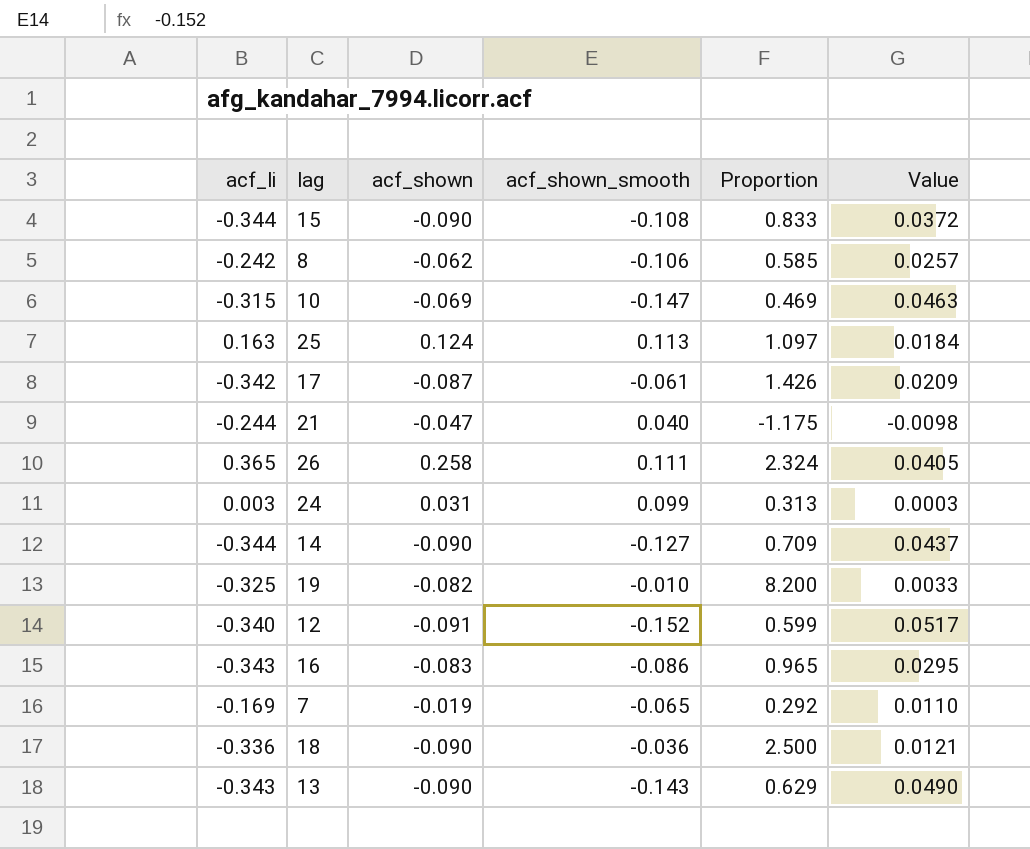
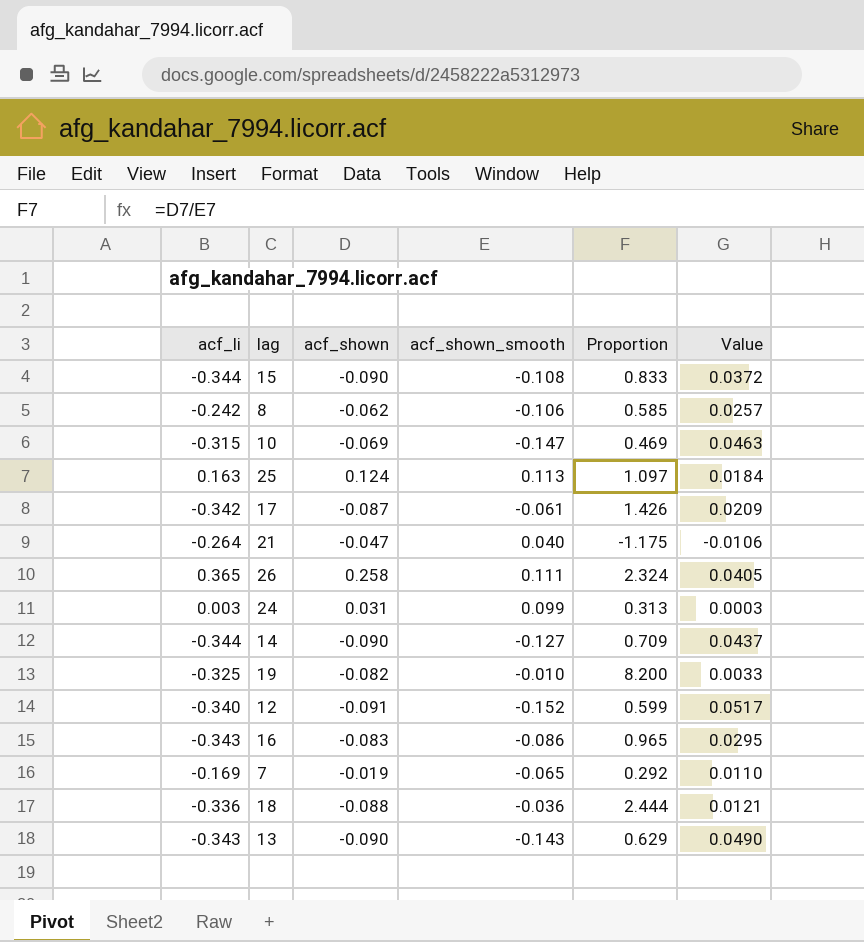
21 | acf_li: -0.244 -> -0.264
21 | Value: -0.0098 -> -0.0106
18 | acf_shown: -0.090 -> -0.088
18 | Proportion: 2.500 -> 2.444

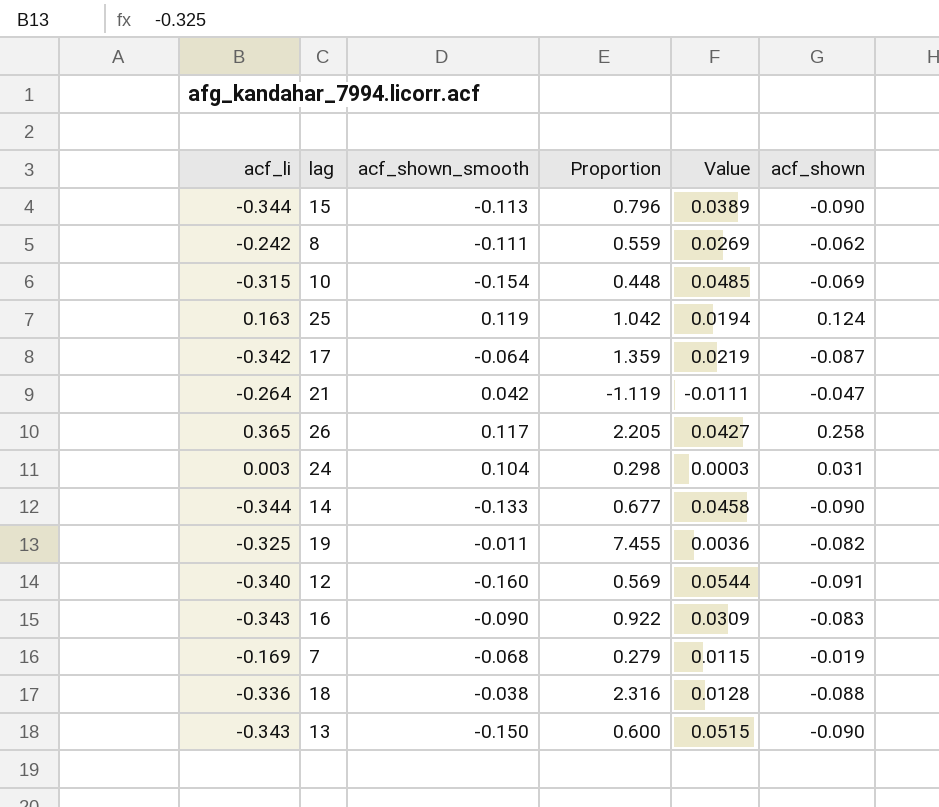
column acf_shown | position: 3 -> 6
15 | acf_shown_smooth: -0.108 -> -0.113
15 | Proportion: 0.833 -> 0.796
15 | Value: 0.0372 -> 0.0389
8 | acf_shown_smooth: -0.106 -> -0.111
8 | Proportion: 0.585 -> 0.559
8 | Value: 0.0257 -> 0.0269
10 | acf_shown_smooth: -0.147 -> -0.154
10 | Proportion: 0.469 -> 0.448
10 | Value: 0.0463 -> 0.0485
25 | acf_shown_smooth: 0.113 -> 0.119
25 | Proportion: 1.097 -> 1.042
25 | Value: 0.0184 -> 0.0194
17 | acf_shown_smooth: -0.061 -> -0.064
17 | Proportion: 1.426 -> 1.359
17 | Value: 0.0209 -> 0.0219
21 | acf_shown_smooth: 0.040 -> 0.042
21 | Proportion: -1.175 -> -1.119
21 | Value: -0.0106 -> -0.0111
26 | acf_shown_smooth: 0.111 -> 0.117
26 | Proportion: 2.324 -> 2.205
26 | Value: 0.0405 -> 0.0427
24 | acf_shown_smooth: 0.099 -> 0.104
24 | Proportion: 0.313 -> 0.298
14 | acf_shown_smooth: -0.127 -> -0.133
14 | Proportion: 0.709 -> 0.677
14 | Value: 0.0437 -> 0.0458
19 | acf_shown_smooth: -0.010 -> -0.011
19 | Proportion: 8.200 -> 7.455
19 | Value: 0.0033 -> 0.0036
12 | acf_shown_smooth: -0.152 -> -0.160
12 | Proportion: 0.599 -> 0.569
12 | Value: 0.0517 -> 0.0544
16 | acf_shown_smooth: -0.086 -> -0.090
16 | Proportion: 0.965 -> 0.922
16 | Value: 0.0295 -> 0.0309
7 | acf_shown_smooth: -0.065 -> -0.068
7 | Proportion: 0.292 -> 0.279
7 | Value: 0.0110 -> 0.0115
18 | acf_shown_smooth: -0.036 -> -0.038
18 | Proportion: 2.444 -> 2.316
18 | Value: 0.0121 -> 0.0128
13 | acf_shown_smooth: -0.143 -> -0.150
13 | Proportion: 0.629 -> 0.600
13 | Value: 0.0490 -> 0.0515

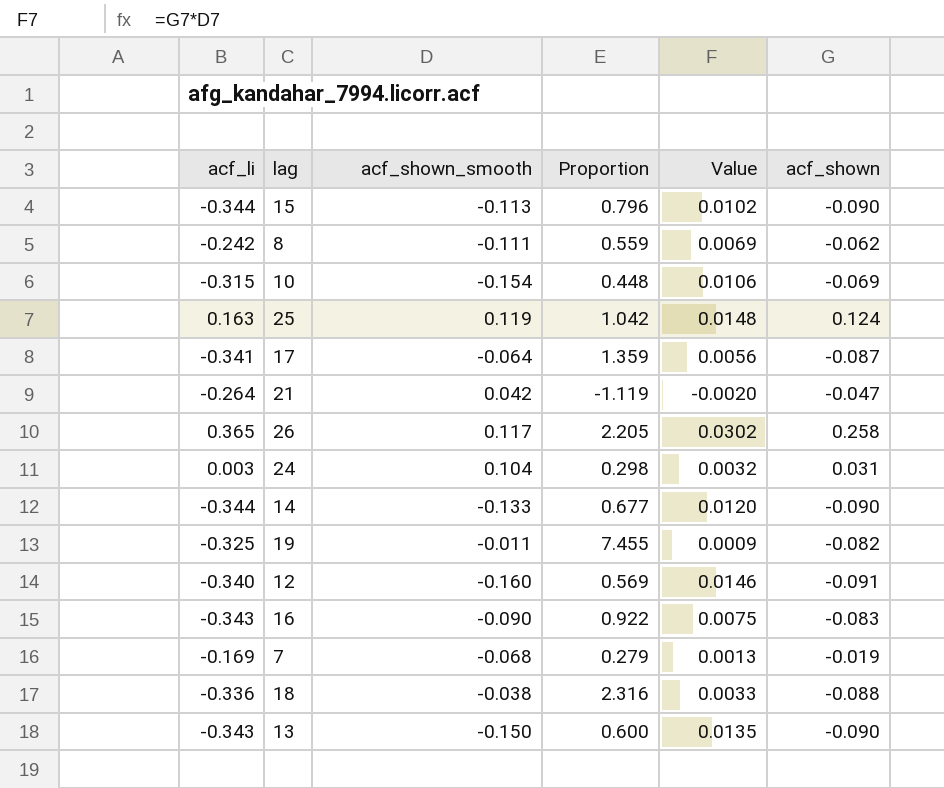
column Value | formula: [acf_li] * [acf_shown_smooth] -> [acf_shown_smooth] * [acf_shown]
17 | acf_li: -0.342 -> -0.341

